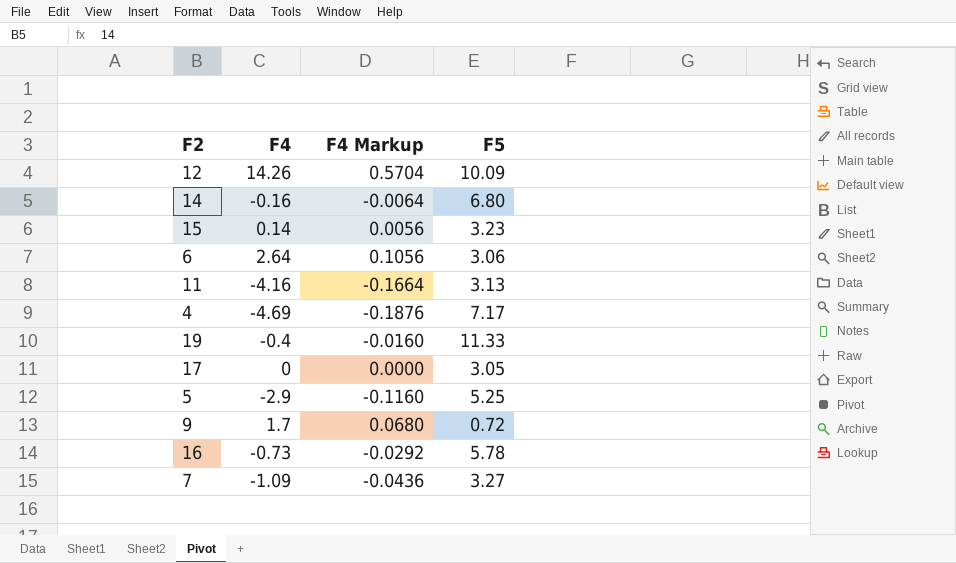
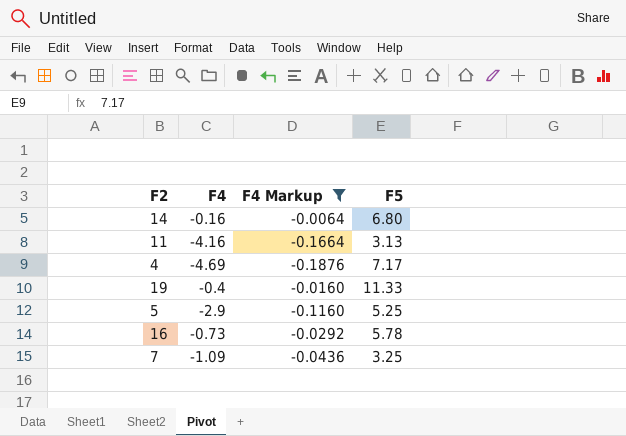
filter: none -> F4 Markup <= -0.0064
7 | F5: 3.27 -> 3.25

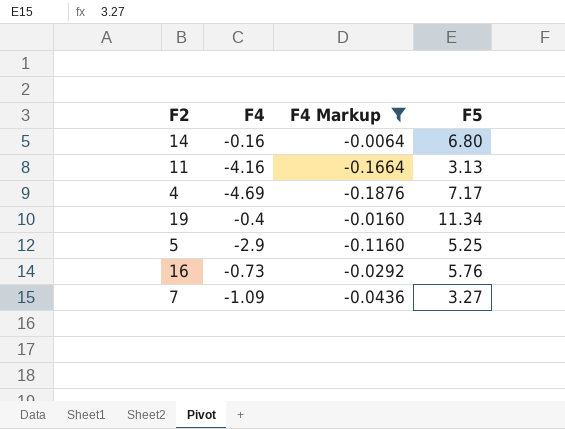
19 | F5: 11.33 -> 11.34
16 | F5: 5.78 -> 5.76
7 | F5: 3.25 -> 3.27

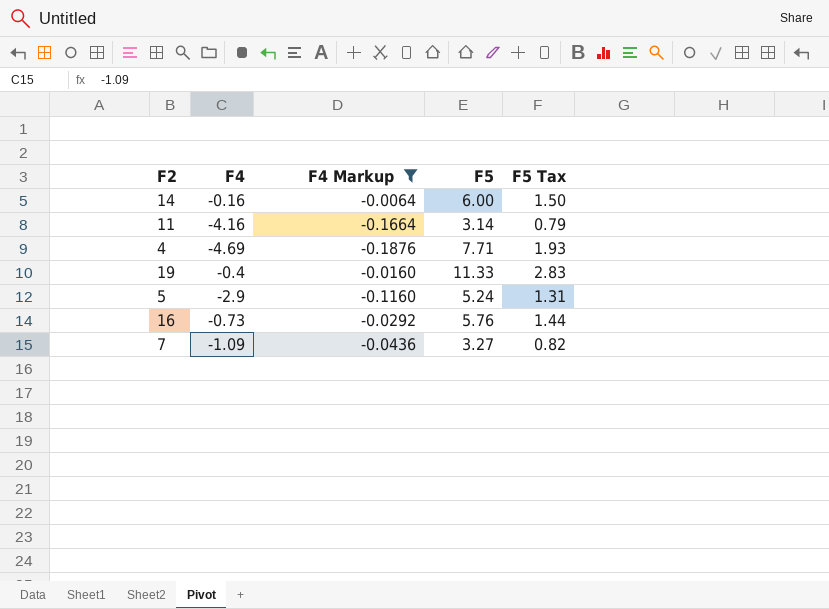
column F5 Tax | formula: none -> [F5] * 0.25
14 | F5: 6.80 -> 6.00
11 | F5: 3.13 -> 3.14
4 | F5: 7.17 -> 7.71
19 | F5: 11.34 -> 11.33
5 | F5: 5.25 -> 5.24

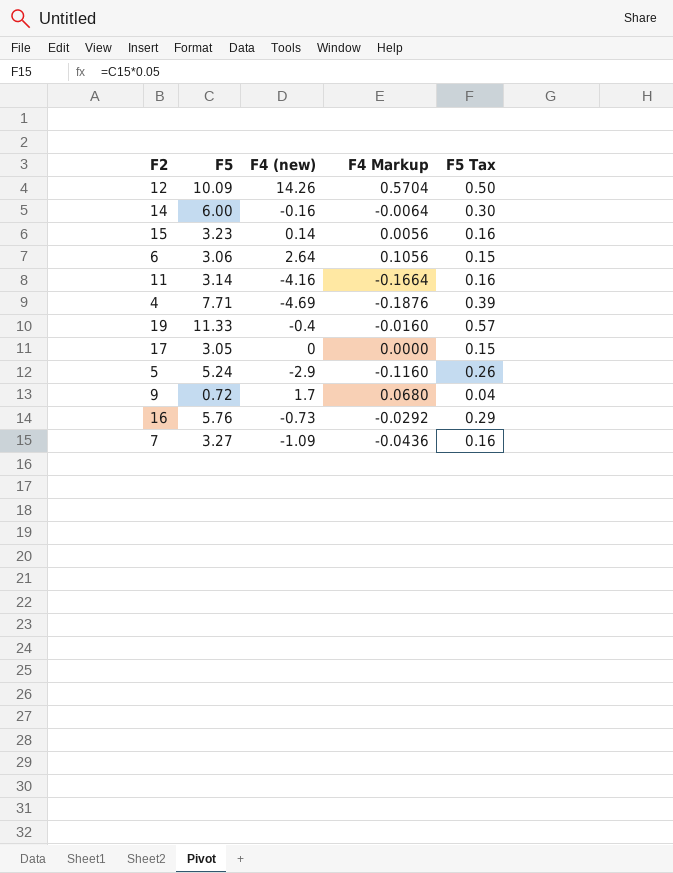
filter: F4 Markup <= -0.0064 -> none
column F5 | position: 4 -> 2
column name: F4 -> F4 (new)
column F5 Tax | formula: [F5] * 0.25 -> [F5] * 0.05

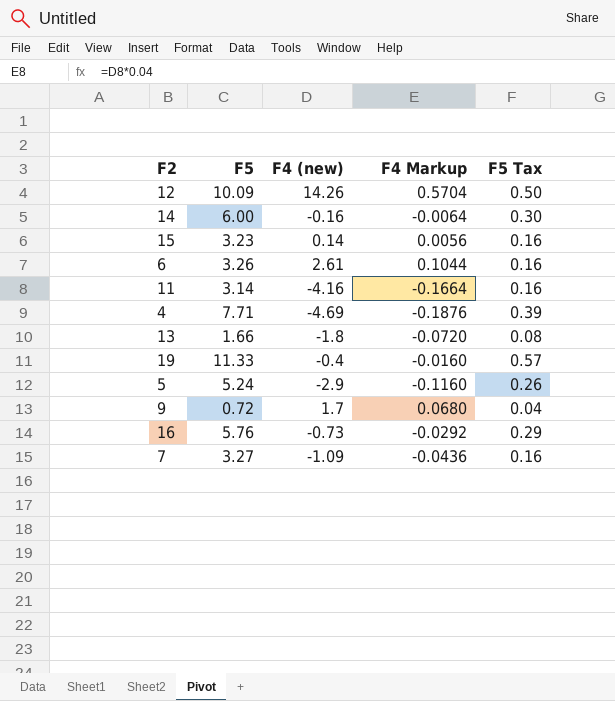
row 17: 3.05 | 0 | 0.0000 | 0.15 -> none
6 | F5: 3.06 -> 3.26
6 | F4 (new): 2.64 -> 2.61
6 | F4 Markup: 0.1056 -> 0.1044
6 | F5 Tax: 0.15 -> 0.16
row 13: none -> 1.66 | -1.8 | -0.0720 | 0.08

